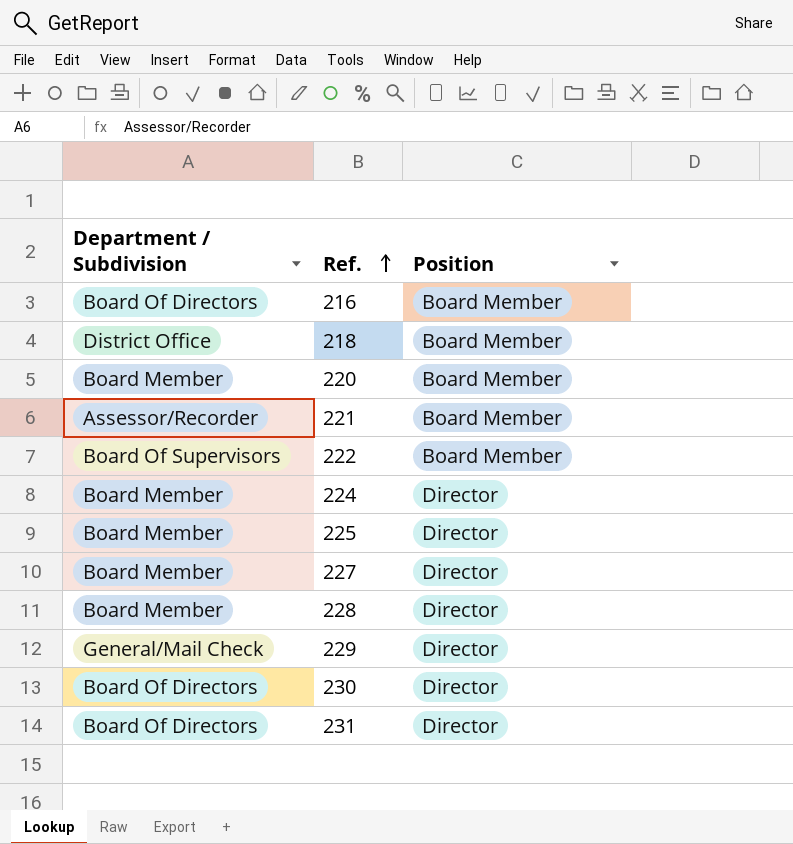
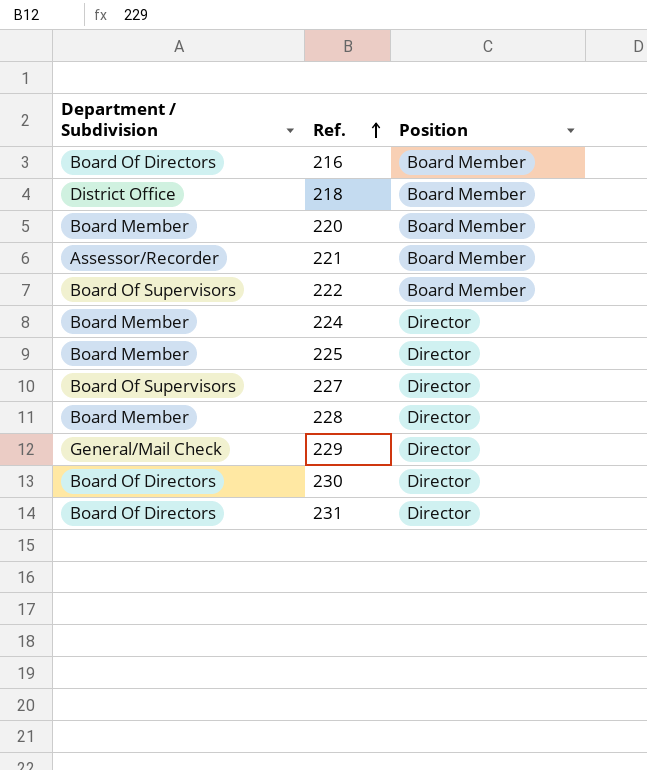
227 | Department / Subdivision: Board Member -> Board Of Supervisors

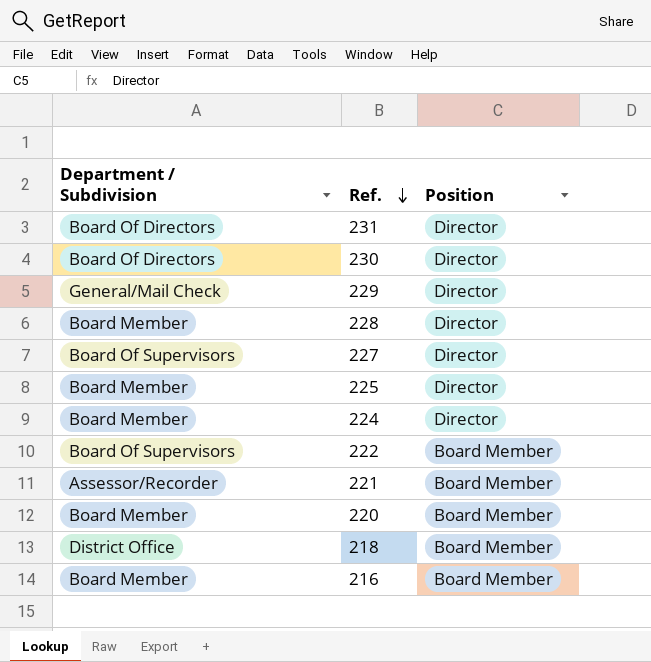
row order: Ref. ascending -> Ref. descending
216 | Department / Subdivision: Board Of Directors -> Board Member

